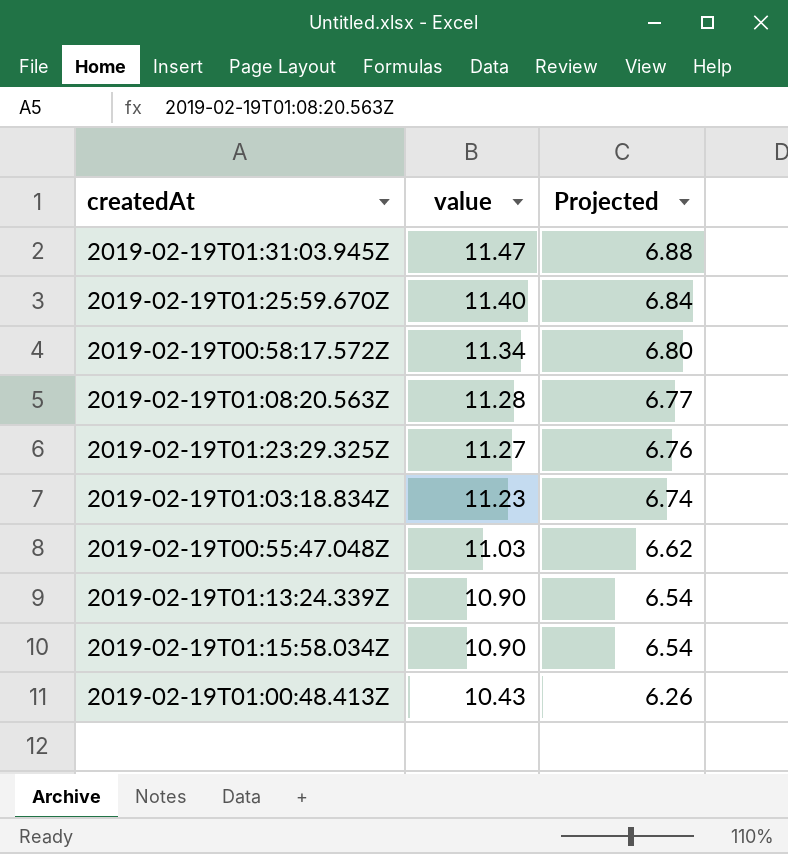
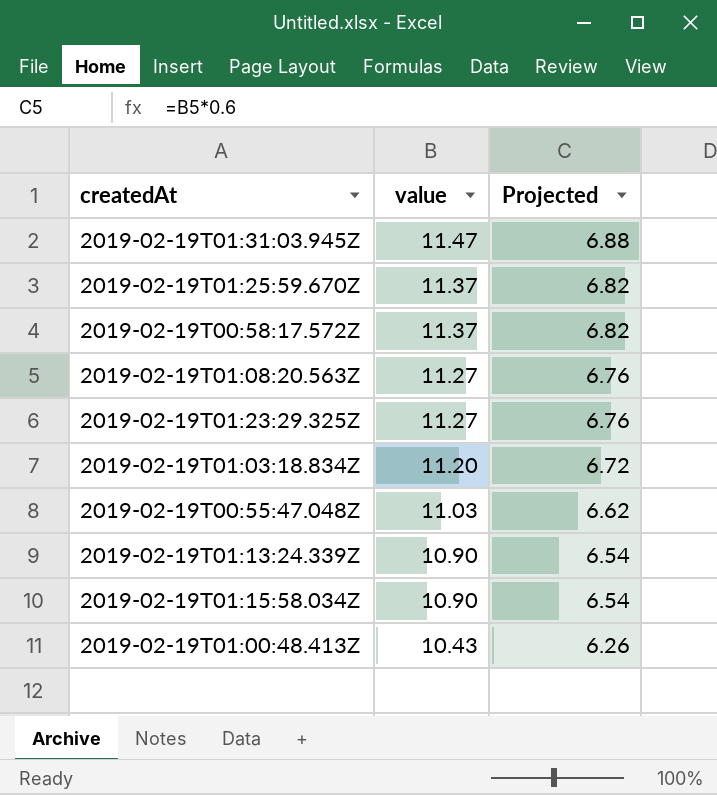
2019-02-19T01:25:59.670Z | value: 11.40 -> 11.37
2019-02-19T01:25:59.670Z | Projected: 6.84 -> 6.82
2019-02-19T00:58:17.572Z | value: 11.34 -> 11.37
2019-02-19T00:58:17.572Z | Projected: 6.80 -> 6.82
2019-02-19T01:08:20.563Z | value: 11.28 -> 11.27
2019-02-19T01:08:20.563Z | Projected: 6.77 -> 6.76
2019-02-19T01:03:18.834Z | value: 11.23 -> 11.20
2019-02-19T01:03:18.834Z | Projected: 6.74 -> 6.72

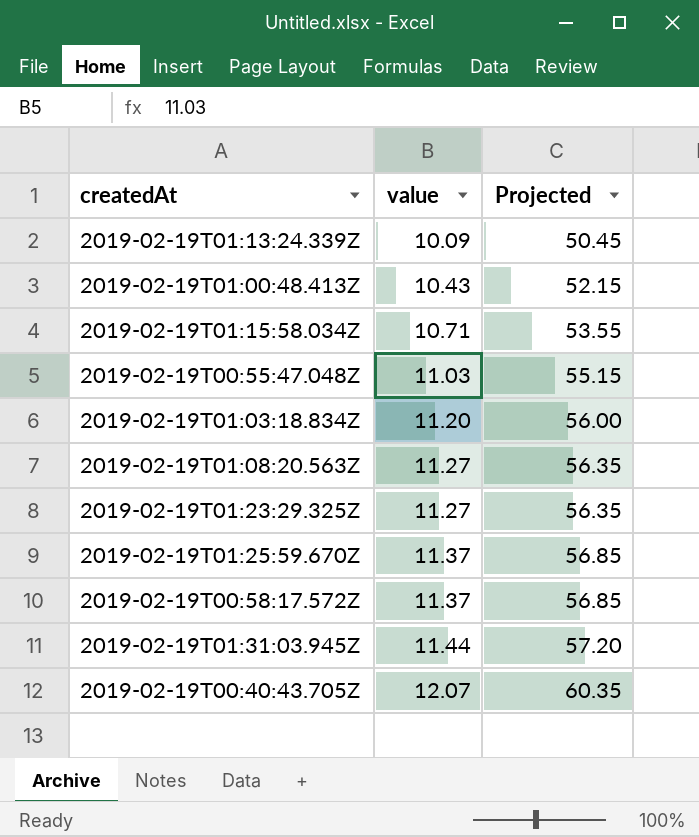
row order: value descending -> value ascending
column Projected | formula: [value] * 0.6 -> [value] * 5
2019-02-19T01:13:24.339Z | value: 10.90 -> 10.09
2019-02-19T01:15:58.034Z | value: 10.90 -> 10.71
2019-02-19T01:31:03.945Z | value: 11.47 -> 11.44
row 2019-02-19T00:40:43.705Z: none -> 12.07 | 60.35

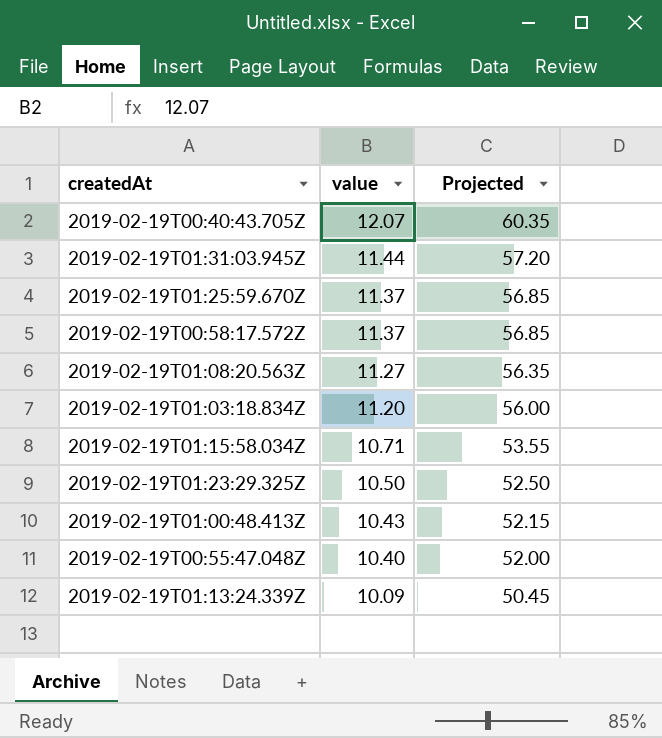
row order: value ascending -> value descending
2019-02-19T01:23:29.325Z | value: 11.27 -> 10.50
2019-02-19T01:23:29.325Z | Projected: 56.35 -> 52.50
2019-02-19T00:55:47.048Z | value: 11.03 -> 10.40
2019-02-19T00:55:47.048Z | Projected: 55.15 -> 52.00

